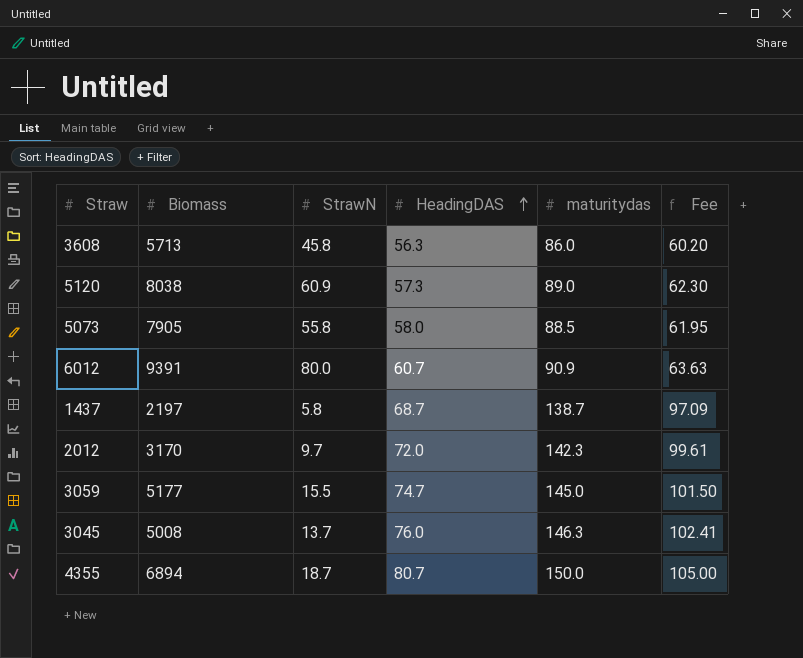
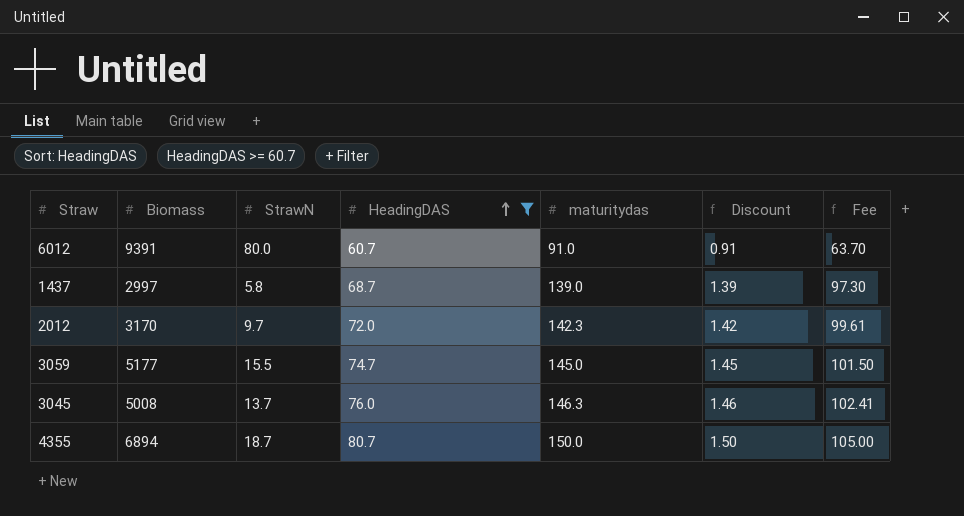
filter: none -> HeadingDAS >= 60.7
column Discount | formula: none -> [maturitydas] * 0.01
6012 | maturitydas: 90.9 -> 91.0
6012 | Fee: 63.63 -> 63.70
1437 | Biomass: 2197 -> 2997
1437 | maturitydas: 138.7 -> 139.0
1437 | Fee: 97.09 -> 97.30

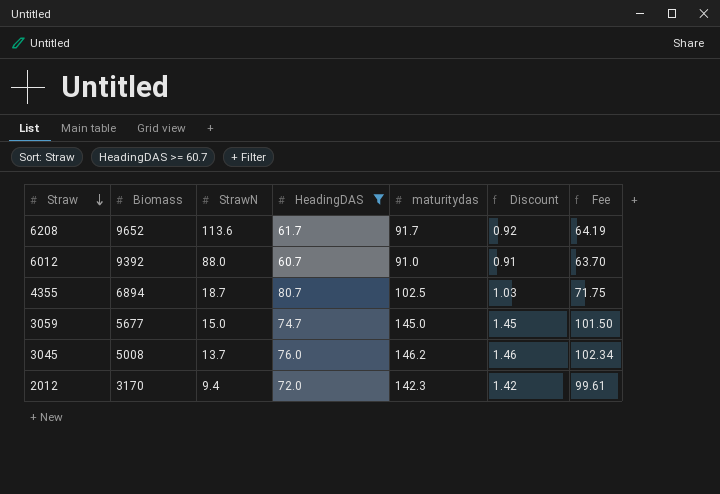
row order: HeadingDAS ascending -> Straw descending
row 1437: 2997 | 5.8 | 68.7 | 139.0 | 1.39 | 97.30 -> none
row 6208: none -> 9652 | 113.6 | 61.7 | 91.7 | 0.92 | 64.19
6012 | Biomass: 9391 -> 9392
6012 | StrawN: 80.0 -> 88.0
4355 | maturitydas: 150.0 -> 102.5
4355 | Discount: 1.50 -> 1.03
4355 | Fee: 105.00 -> 71.75
3059 | Biomass: 5177 -> 5677
3059 | StrawN: 15.5 -> 15.0
3045 | maturitydas: 146.3 -> 146.2
3045 | Fee: 102.41 -> 102.34
2012 | StrawN: 9.7 -> 9.4

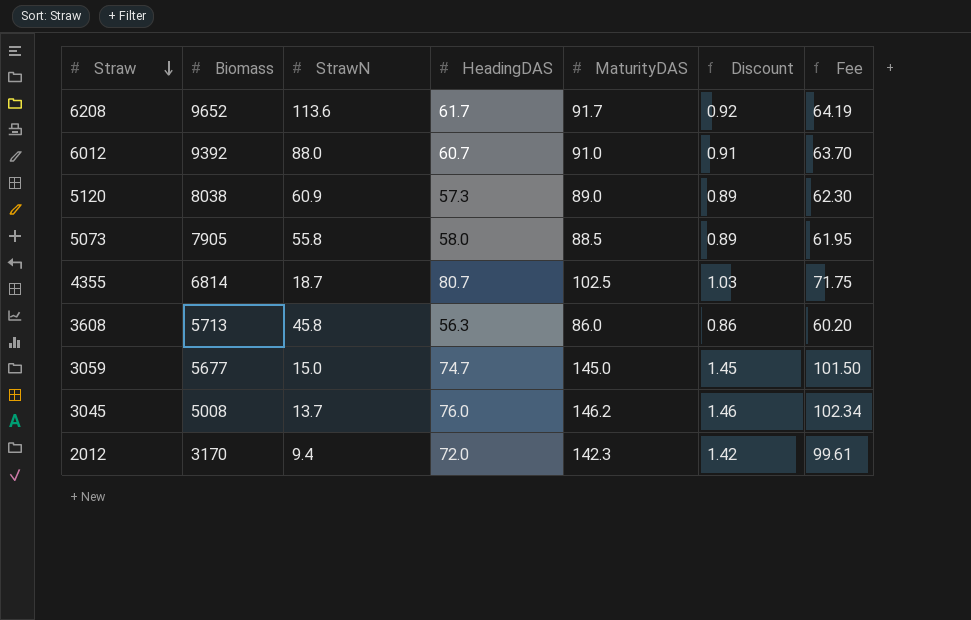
filter: HeadingDAS >= 60.7 -> none
column name: maturitydas -> MaturityDAS
4355 | Biomass: 6894 -> 6814

